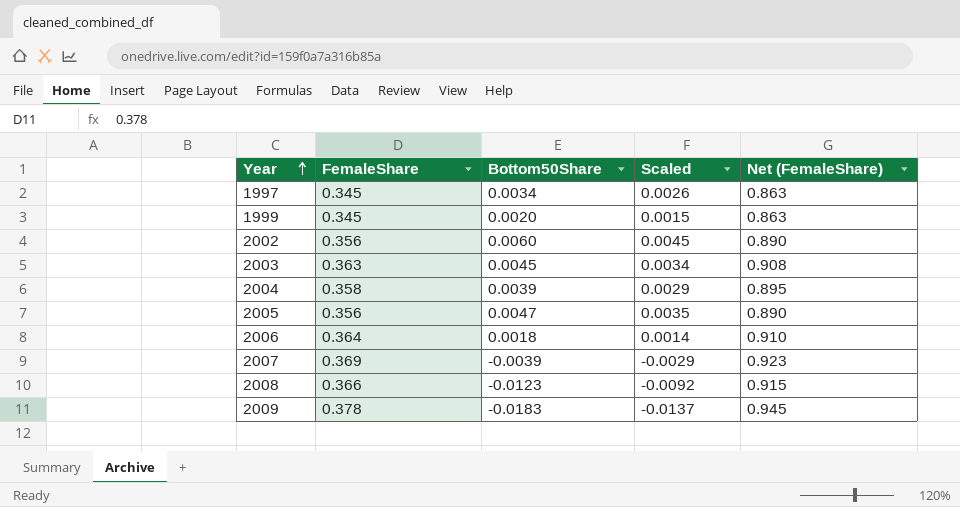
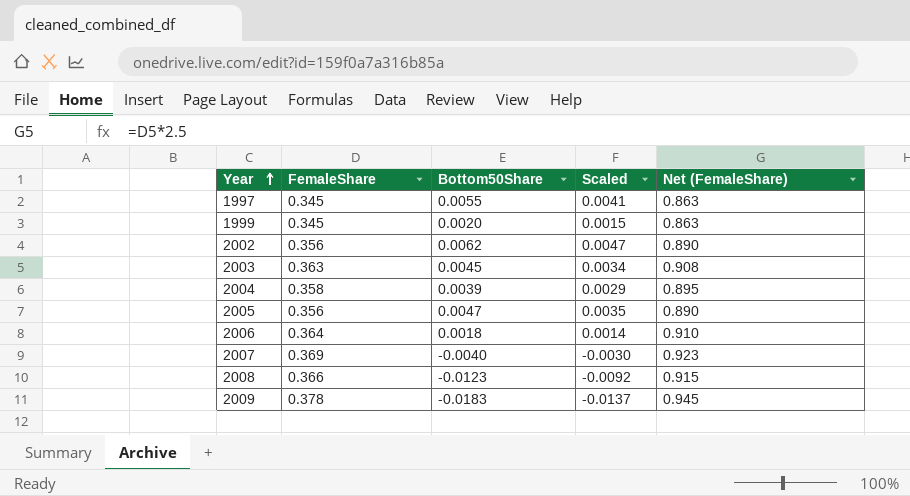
1997 | Bottom50Share: 0.0034 -> 0.0055
1997 | Scaled: 0.0026 -> 0.0041
2002 | Bottom50Share: 0.0060 -> 0.0062
2002 | Scaled: 0.0045 -> 0.0047
2007 | Bottom50Share: -0.0039 -> -0.0040
2007 | Scaled: -0.0029 -> -0.0030

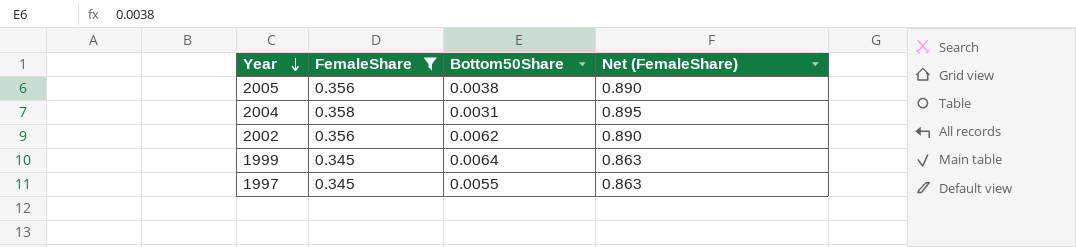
filter: none -> FemaleShare <= 0.358
row order: Year ascending -> Year descending
column Scaled | formula: [Bottom50Share] * 0.75 -> none
2005 | Bottom50Share: 0.0047 -> 0.0038
2004 | Bottom50Share: 0.0039 -> 0.0031
1999 | Bottom50Share: 0.0020 -> 0.0064

